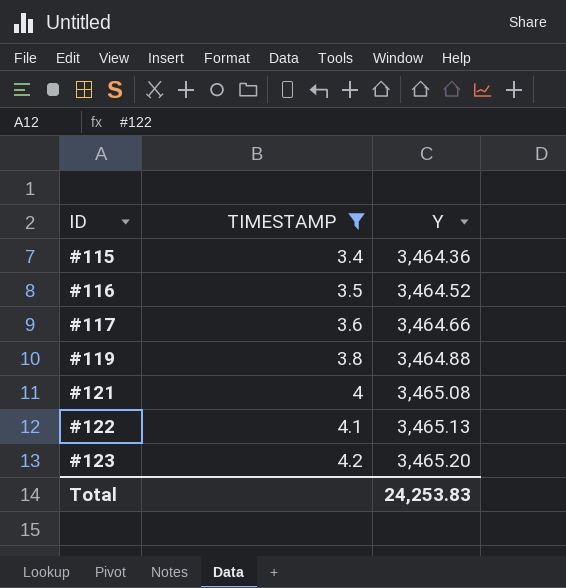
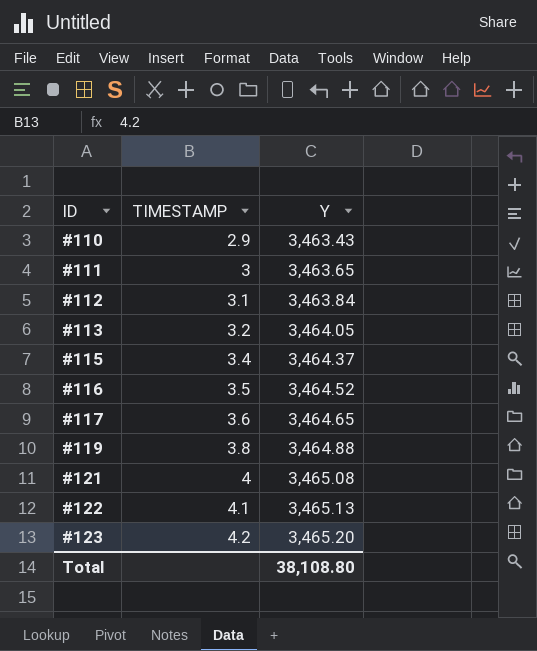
filter: TIMESTAMP >= 3.4 -> none
#115 | Y: 3,464.36 -> 3,464.37
#117 | Y: 3,464.66 -> 3,464.65
Total | Y: 24,253.83 -> 38,108.80

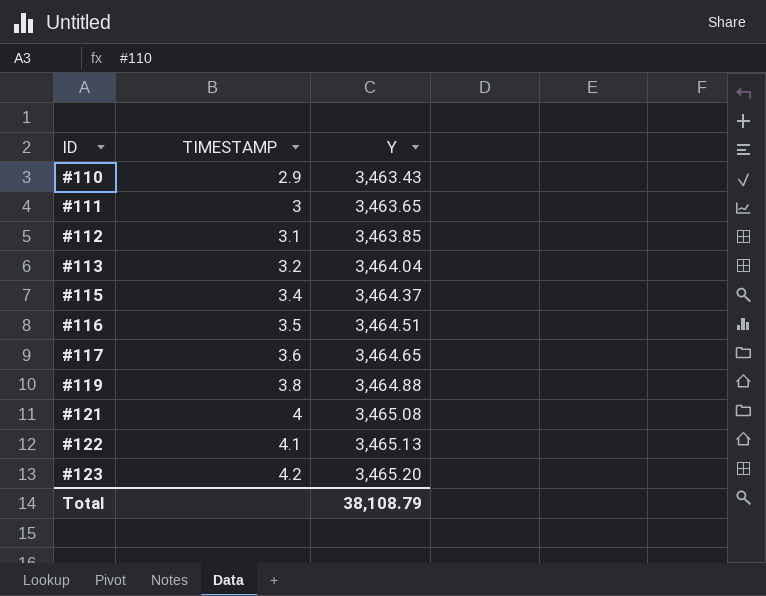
#112 | Y: 3,463.84 -> 3,463.85
#113 | Y: 3,464.05 -> 3,464.04
#116 | Y: 3,464.52 -> 3,464.51
Total | Y: 38,108.80 -> 38,108.79

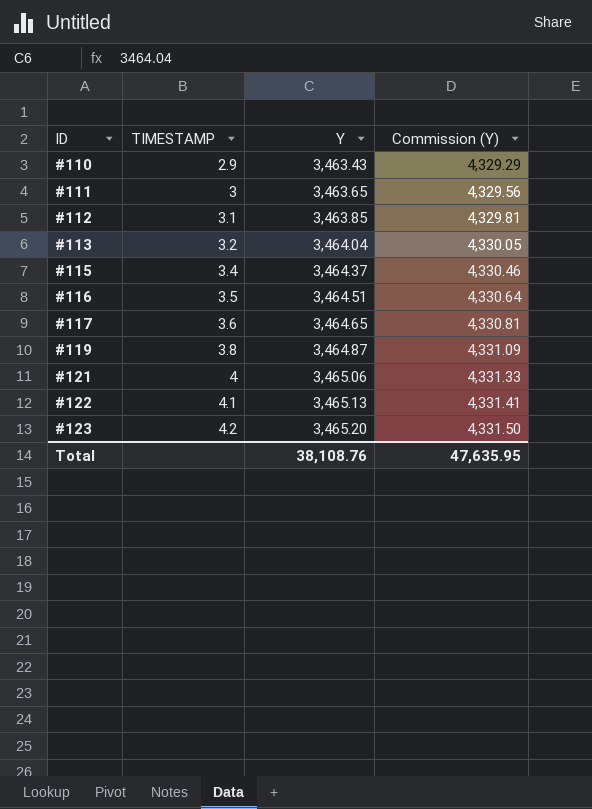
column Commission (Y) | formula: none -> [Y] * 1.25
#119 | Y: 3,464.88 -> 3,464.87
#121 | Y: 3,465.08 -> 3,465.06
Total | Y: 38,108.79 -> 38,108.76

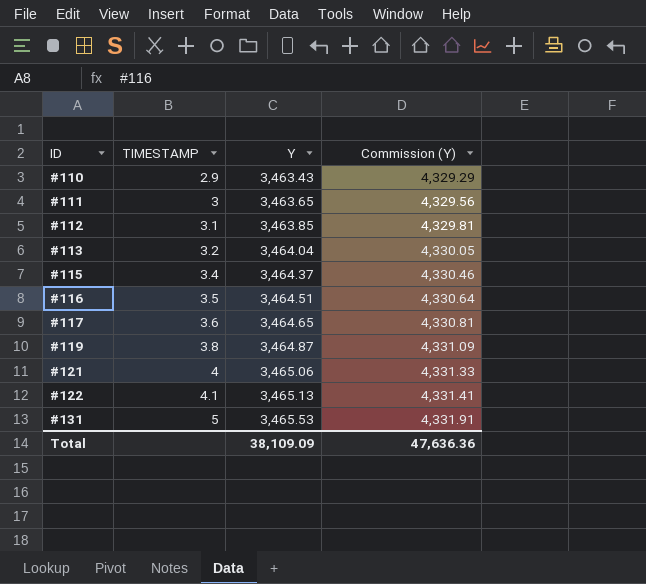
row #123: 4.2 | 3,465.20 | 4,331.50 -> none
row #131: none -> 5 | 3,465.53 | 4,331.91
Total | Y: 38,108.76 -> 38,109.09
Total | Commission (Y): 47,635.95 -> 47,636.36

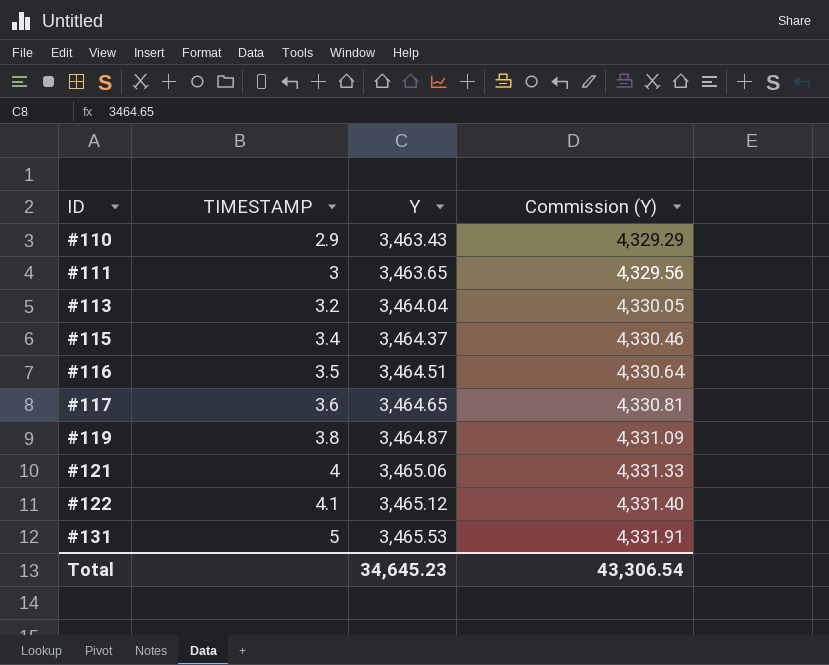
row #112: 3.1 | 3,463.85 | 4,329.81 -> none
#122 | Y: 3,465.13 -> 3,465.12
#122 | Commission (Y): 4,331.41 -> 4,331.40
Total | Y: 38,109.09 -> 34,645.23
Total | Commission (Y): 47,636.36 -> 43,306.54

